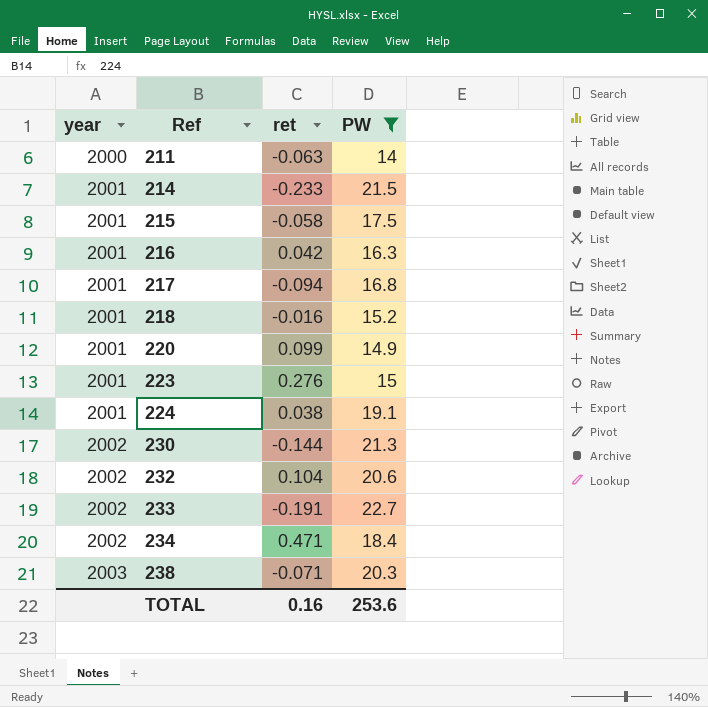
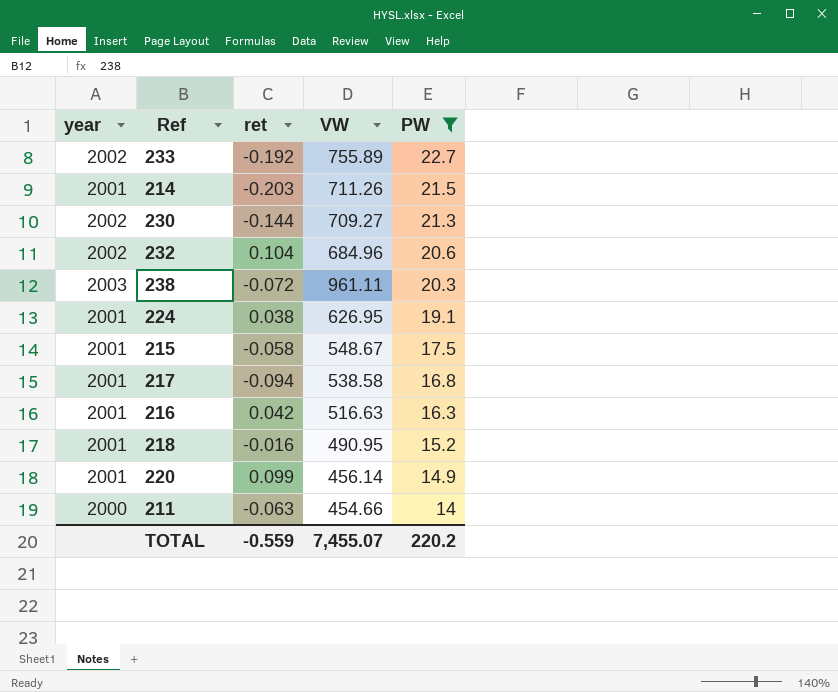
row order: year ascending -> PW descending
column VW | position: none -> 4
row 223: 2001 | 0.276 | 15 -> none
row 234: 2002 | 0.471 | 18.4 -> none
233 | ret: -0.191 -> -0.192
214 | ret: -0.233 -> -0.203
238 | ret: -0.071 -> -0.072
TOTAL | ret: 0.16 -> -0.559
TOTAL | PW: 253.6 -> 220.2

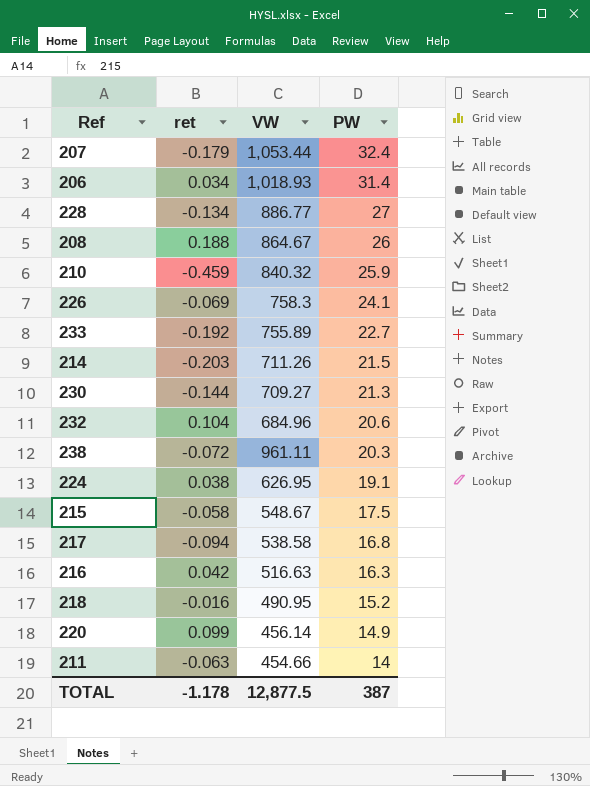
filter: PW <= 22.7 -> none
column year | position: 1 -> none
TOTAL | ret: -0.559 -> -1.178
TOTAL | VW: 7,455.07 -> 12,877.5
TOTAL | PW: 220.2 -> 387

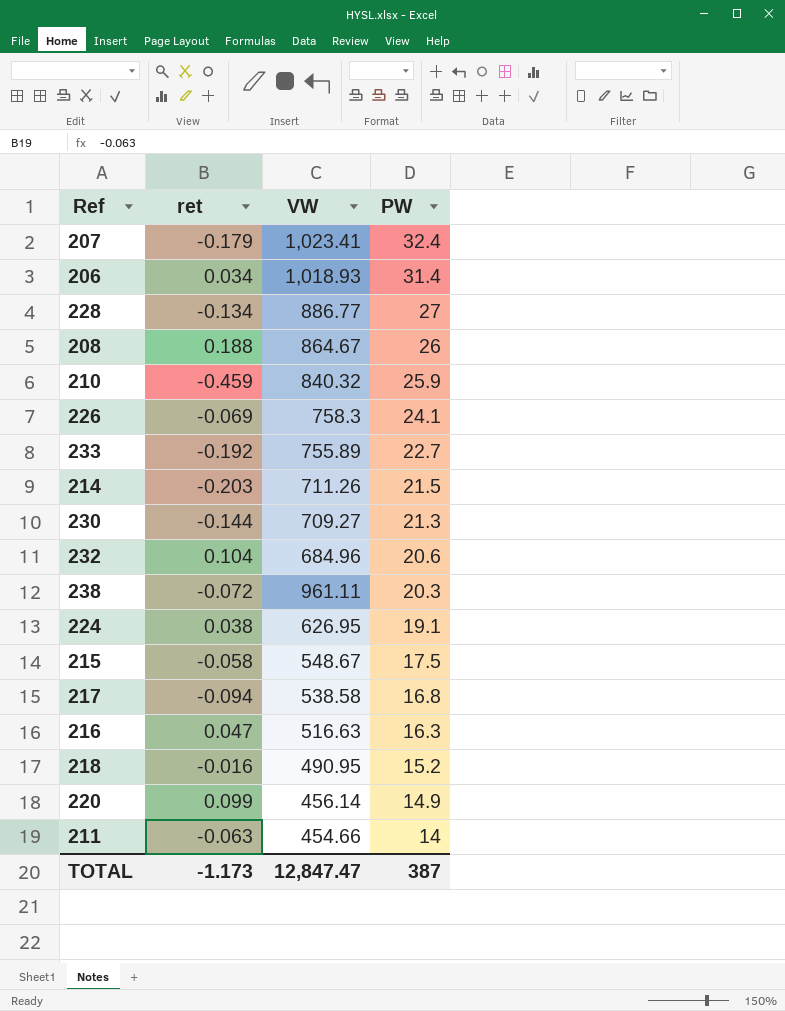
207 | VW: 1,053.44 -> 1,023.41
216 | ret: 0.042 -> 0.047
TOTAL | ret: -1.178 -> -1.173
TOTAL | VW: 12,877.5 -> 12,847.47

